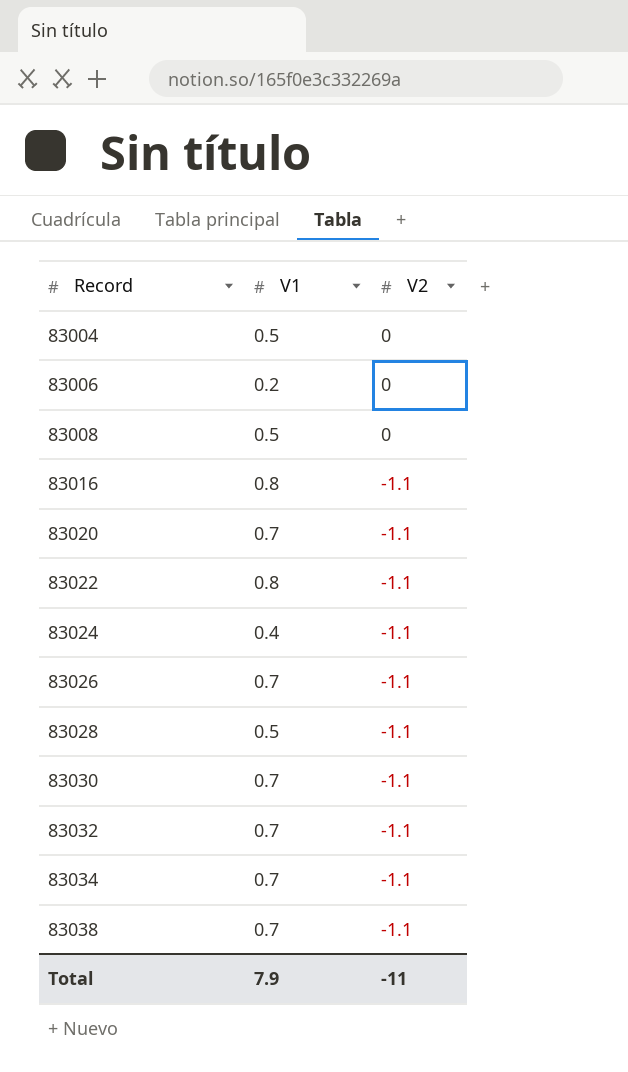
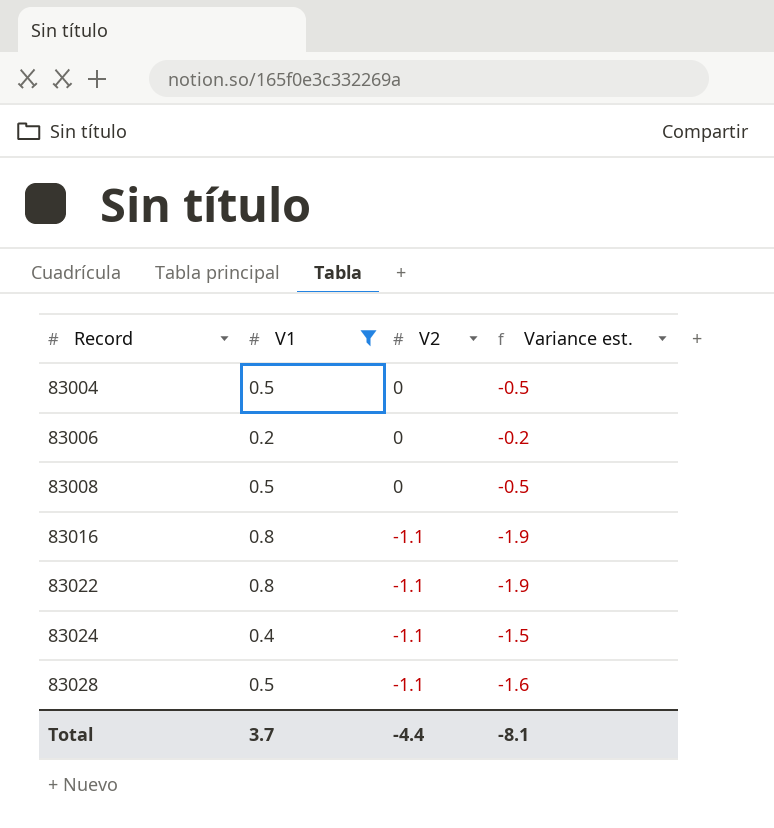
filter: none -> V1 != 0.7
column Variance est. | formula: none -> [V2] - [V1]
Total | V1: 7.9 -> 3.7
Total | V2: -11 -> -4.4

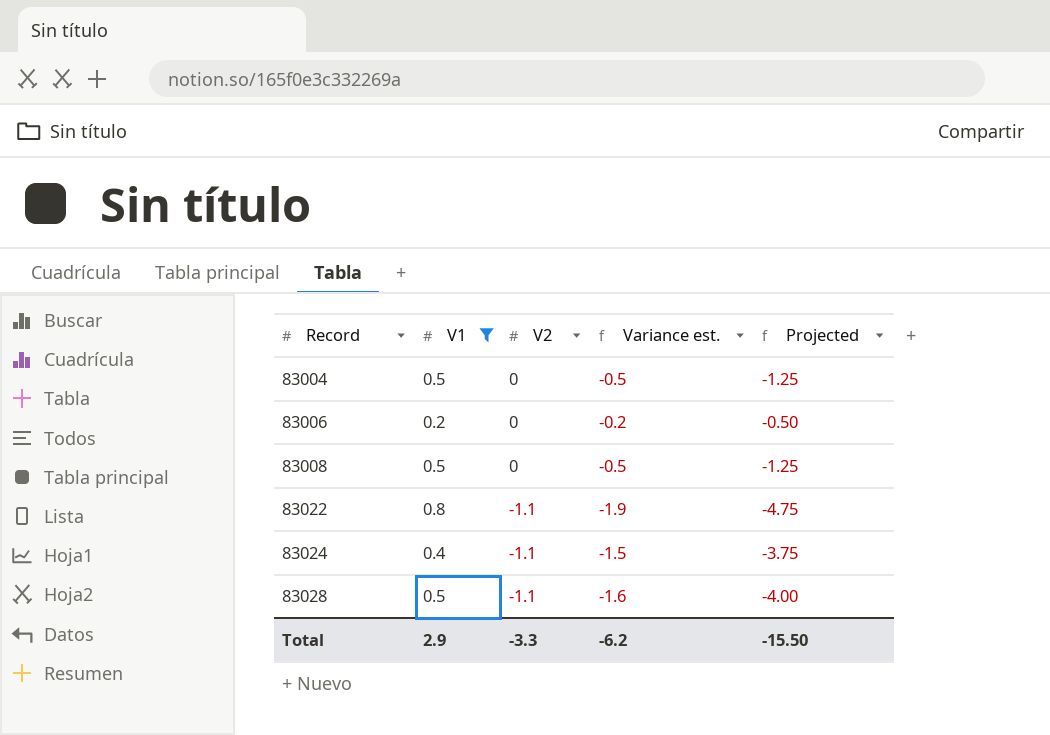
column Projected | formula: none -> [Variance est.] * 2.5
row 83016: 0.8 | -1.1 | -1.9 -> none
Total | V1: 3.7 -> 2.9
Total | V2: -4.4 -> -3.3
Total | Variance est.: -8.1 -> -6.2

